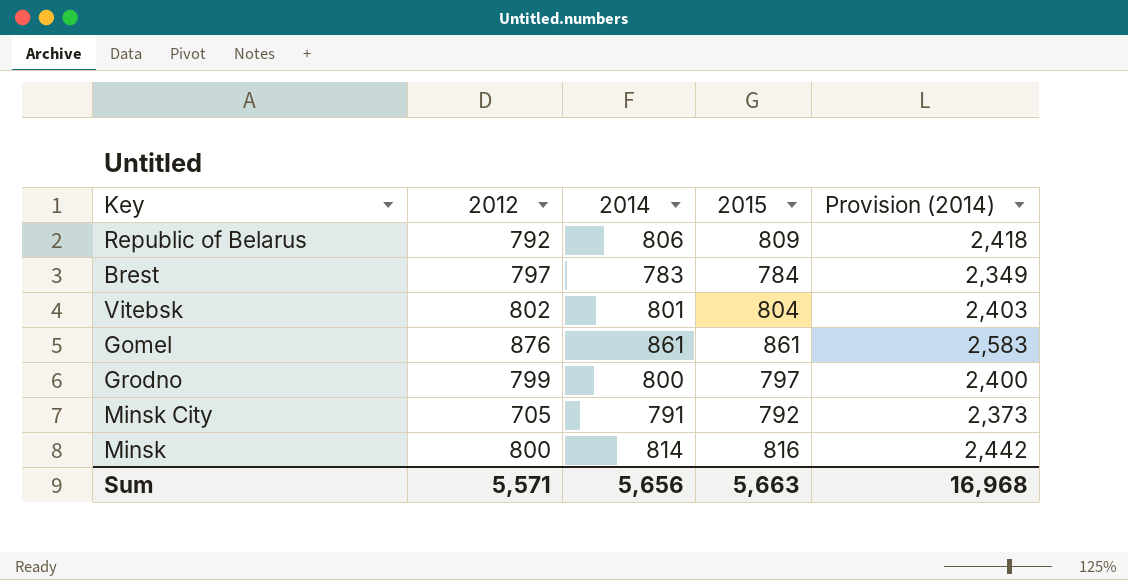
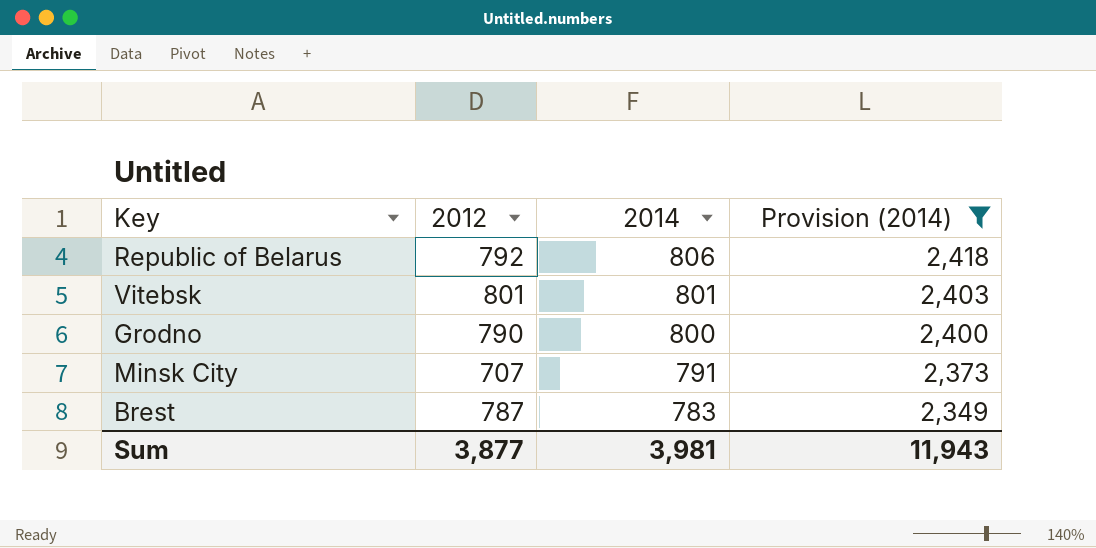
filter: none -> Provision (2014) <= 2,418
row order: none -> 2014 descending
column 2015 | position: 4 -> none
Vitebsk | 2012: 802 -> 801
Grodno | 2012: 799 -> 790
Minsk City | 2012: 705 -> 707
Brest | 2012: 797 -> 787
Sum | 2012: 5,571 -> 3,877
Sum | 2014: 5,656 -> 3,981
Sum | Provision (2014): 16,968 -> 11,943

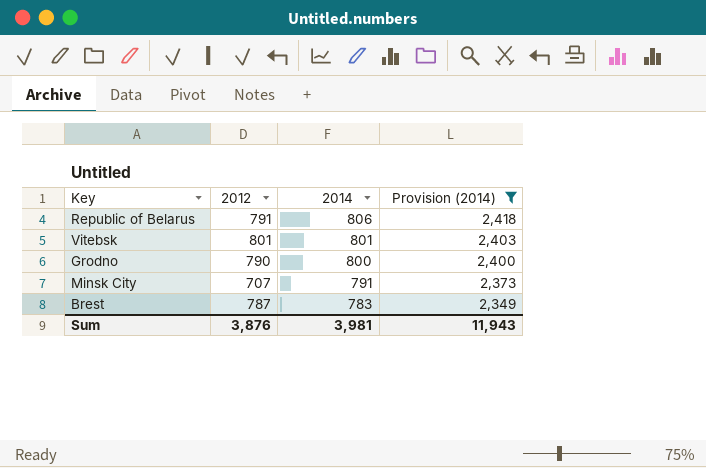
Republic of Belarus | 2012: 792 -> 791
Sum | 2012: 3,877 -> 3,876

